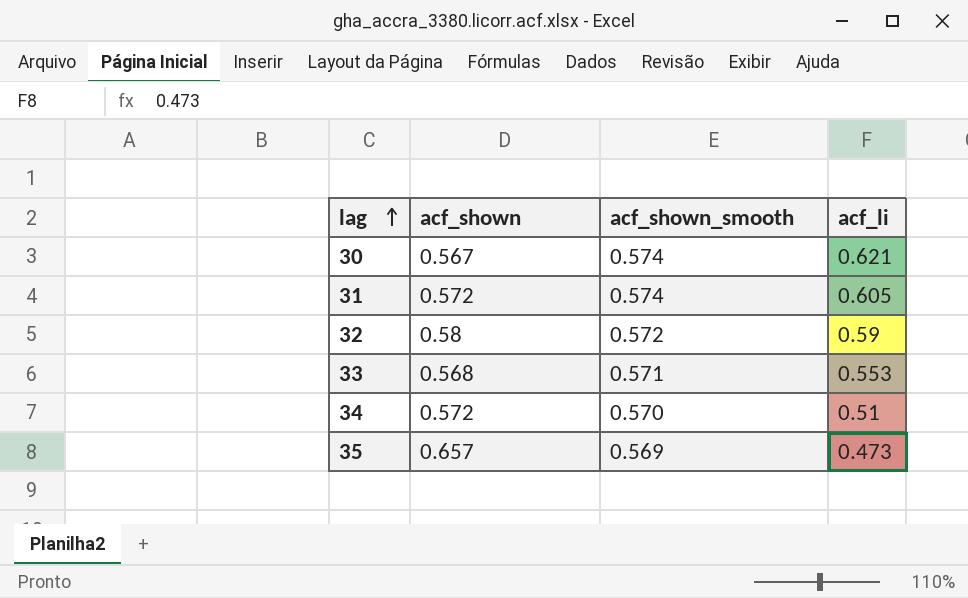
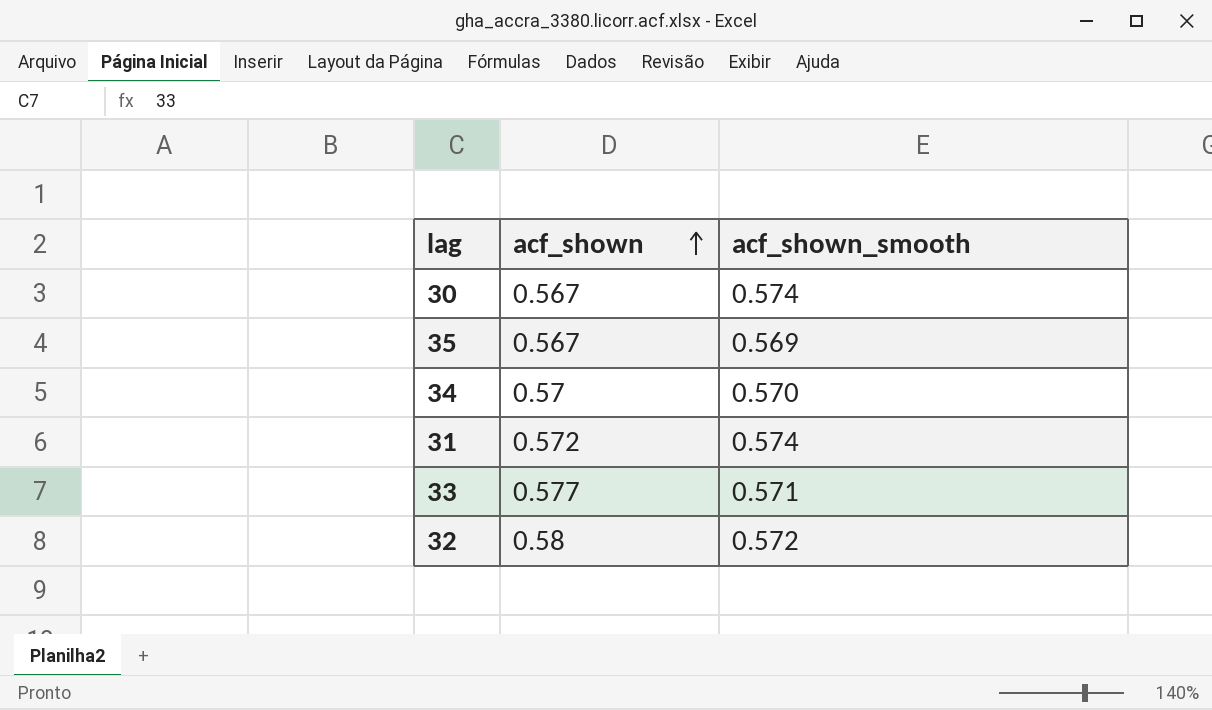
row order: lag ascending -> acf_shown ascending
column acf_li | position: 4 -> none
35 | acf_shown: 0.657 -> 0.567
34 | acf_shown: 0.572 -> 0.57
33 | acf_shown: 0.568 -> 0.577

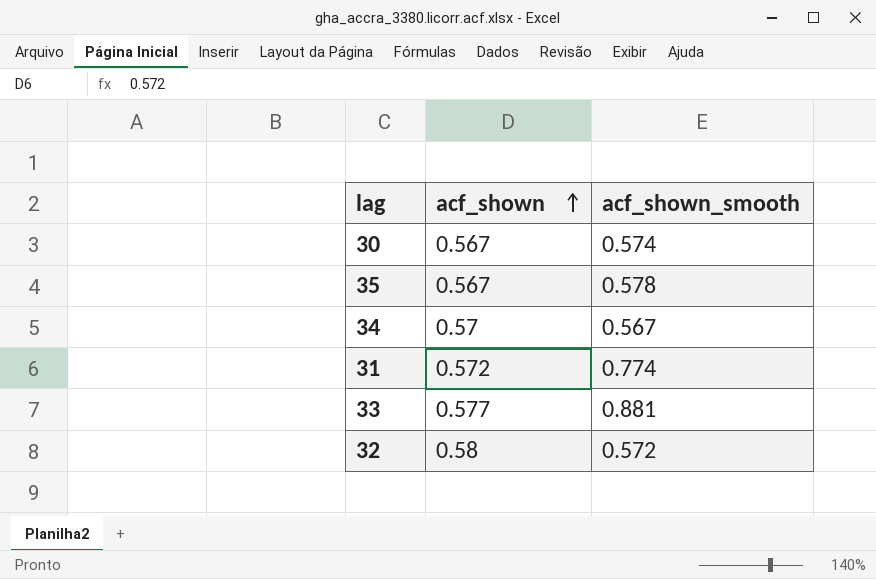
35 | acf_shown_smooth: 0.569 -> 0.578
34 | acf_shown_smooth: 0.570 -> 0.567
31 | acf_shown_smooth: 0.574 -> 0.774
33 | acf_shown_smooth: 0.571 -> 0.881

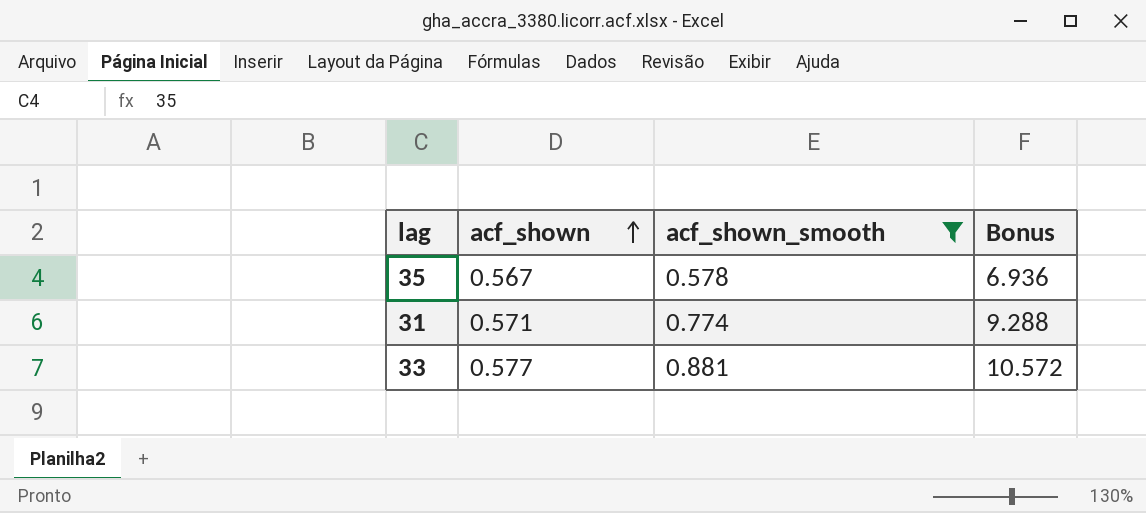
filter: none -> acf_shown_smooth >= 0.578
column Bonus | formula: none -> [acf_shown_smooth] * 12
31 | acf_shown: 0.572 -> 0.571

